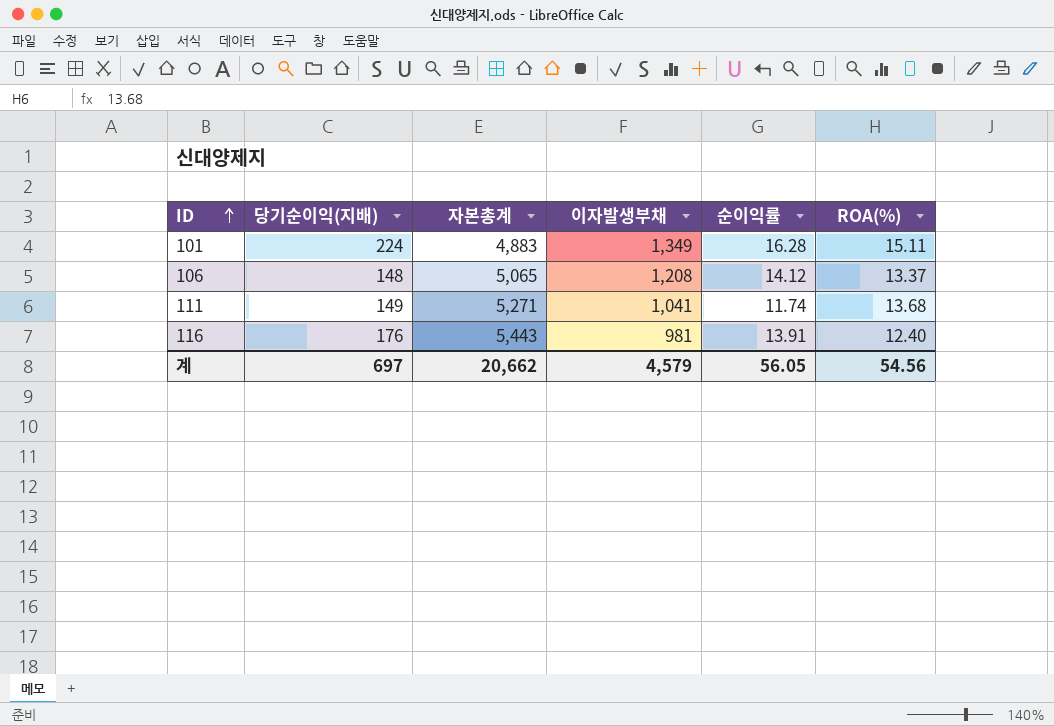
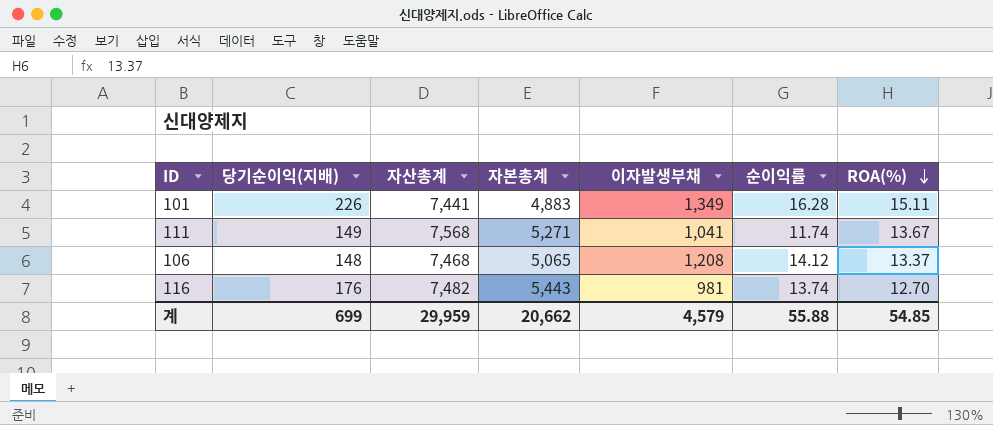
row order: ID ascending -> ROA(%) descending
column 자산총계 | position: none -> 3
101 | 당기순이익(지배): 224 -> 226
111 | ROA(%): 13.68 -> 13.67
116 | 순이익률: 13.91 -> 13.74
116 | ROA(%): 12.40 -> 12.70
계 | 당기순이익(지배): 697 -> 699
계 | 순이익률: 56.05 -> 55.88
계 | ROA(%): 54.56 -> 54.85

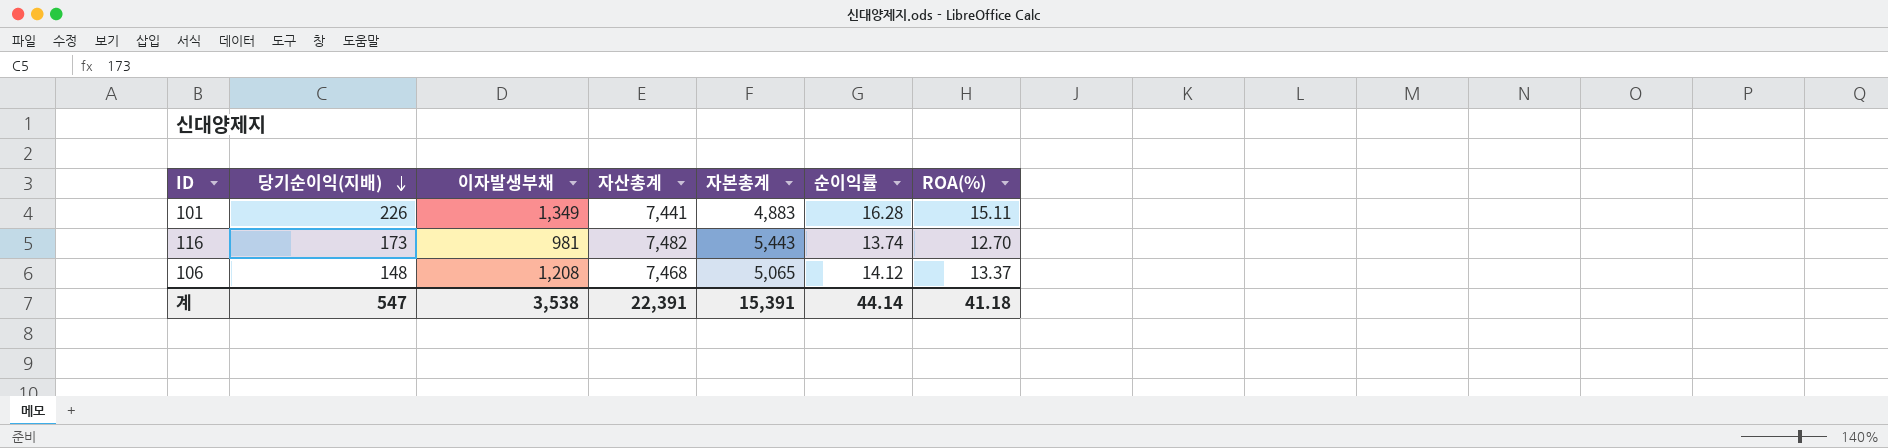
row order: ROA(%) descending -> 당기순이익(지배) descending
column 이자발생부채 | position: 5 -> 3
row 111: 149 | 7,568 | 5,271 | 1,041 | 11.74 | 13.67 -> none
116 | 당기순이익(지배): 176 -> 173
계 | 당기순이익(지배): 699 -> 547
계 | 이자발생부채: 4,579 -> 3,538
계 | 자산총계: 29,959 -> 22,391
계 | 자본총계: 20,662 -> 15,391
계 | 순이익률: 55.88 -> 44.14
계 | ROA(%): 54.85 -> 41.18

